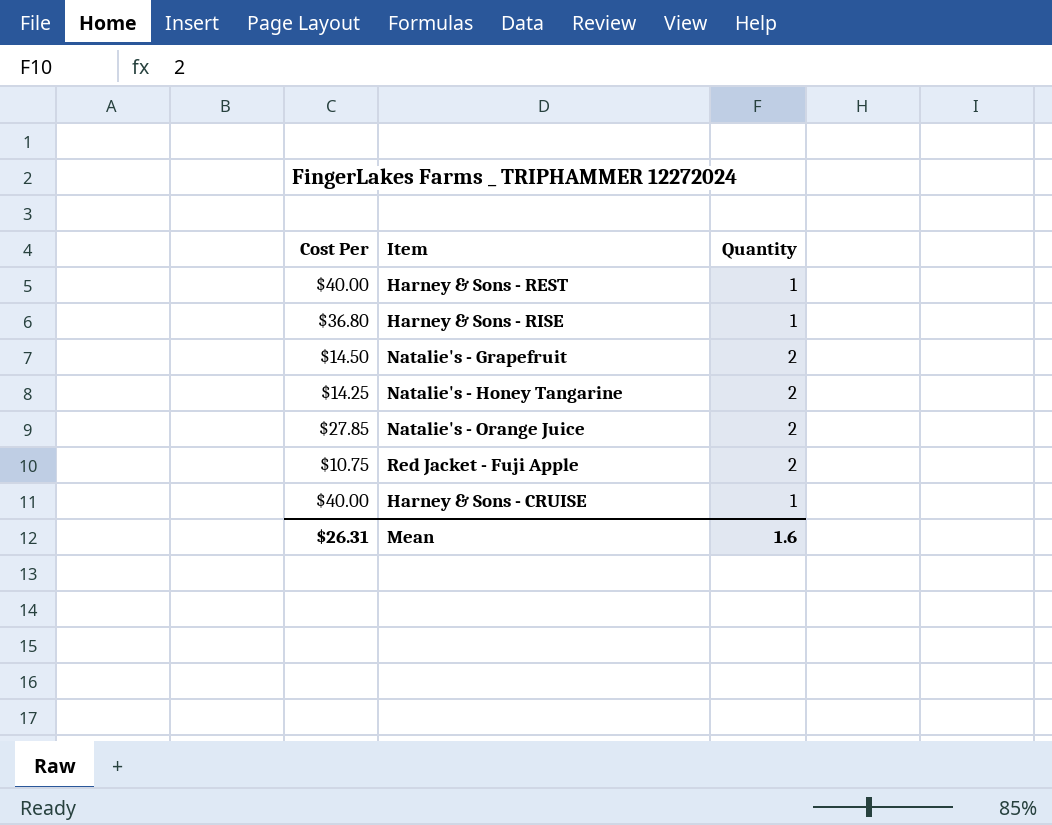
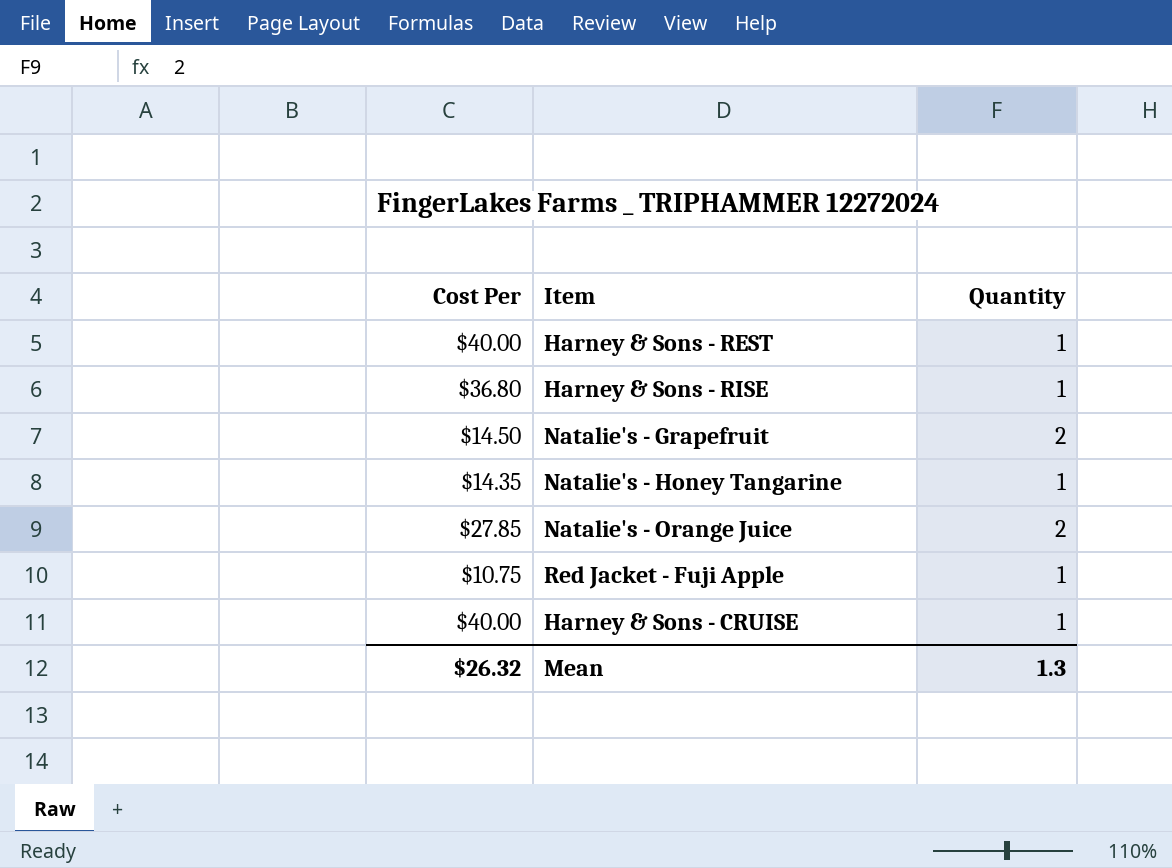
Natalie's - Honey Tangarine | Cost Per: $14.25 -> $14.35
Natalie's - Honey Tangarine | Quantity: 2 -> 1
Red Jacket - Fuji Apple | Quantity: 2 -> 1
Mean | Cost Per: $26.31 -> $26.32
Mean | Quantity: 1.6 -> 1.3

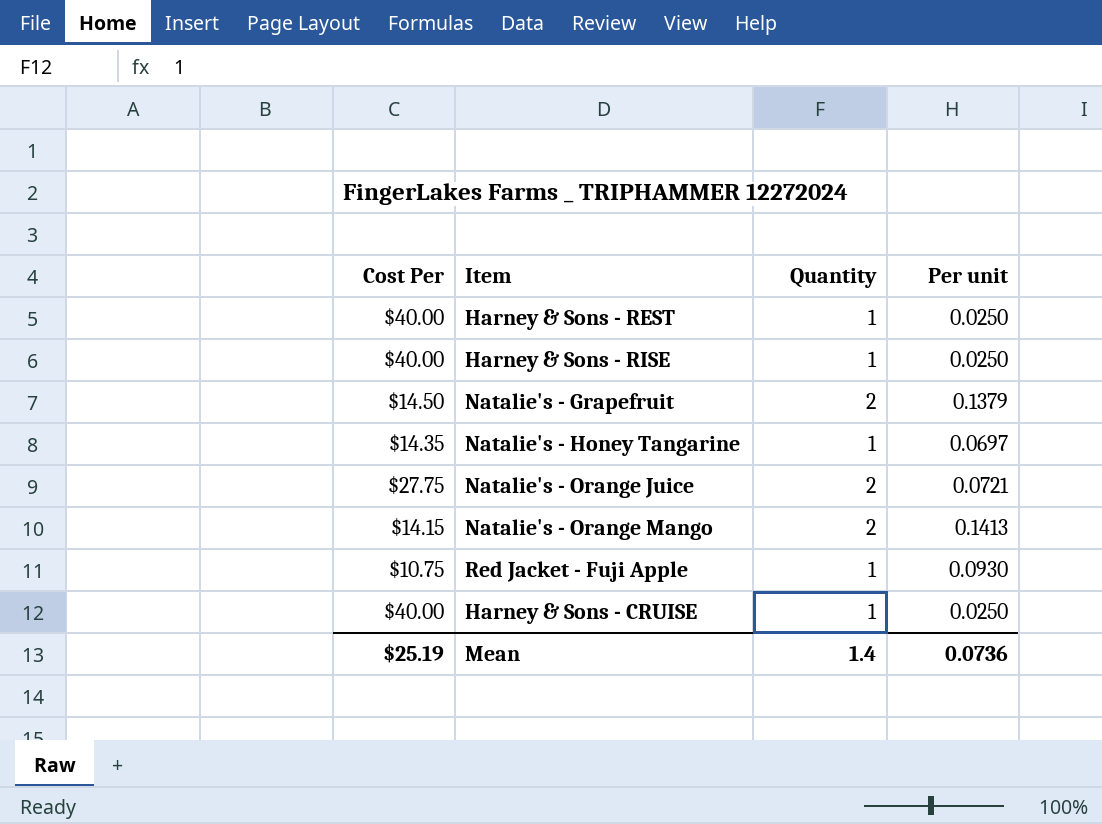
column Per unit | formula: none -> [Quantity] / [Cost Per]
Harney & Sons - RISE | Cost Per: $36.80 -> $40.00
Natalie's - Orange Juice | Cost Per: $27.85 -> $27.75
row Natalie's - Orange Mango: none -> $14.15 | 2 | 0.1413
Mean | Cost Per: $26.32 -> $25.19
Mean | Quantity: 1.3 -> 1.4

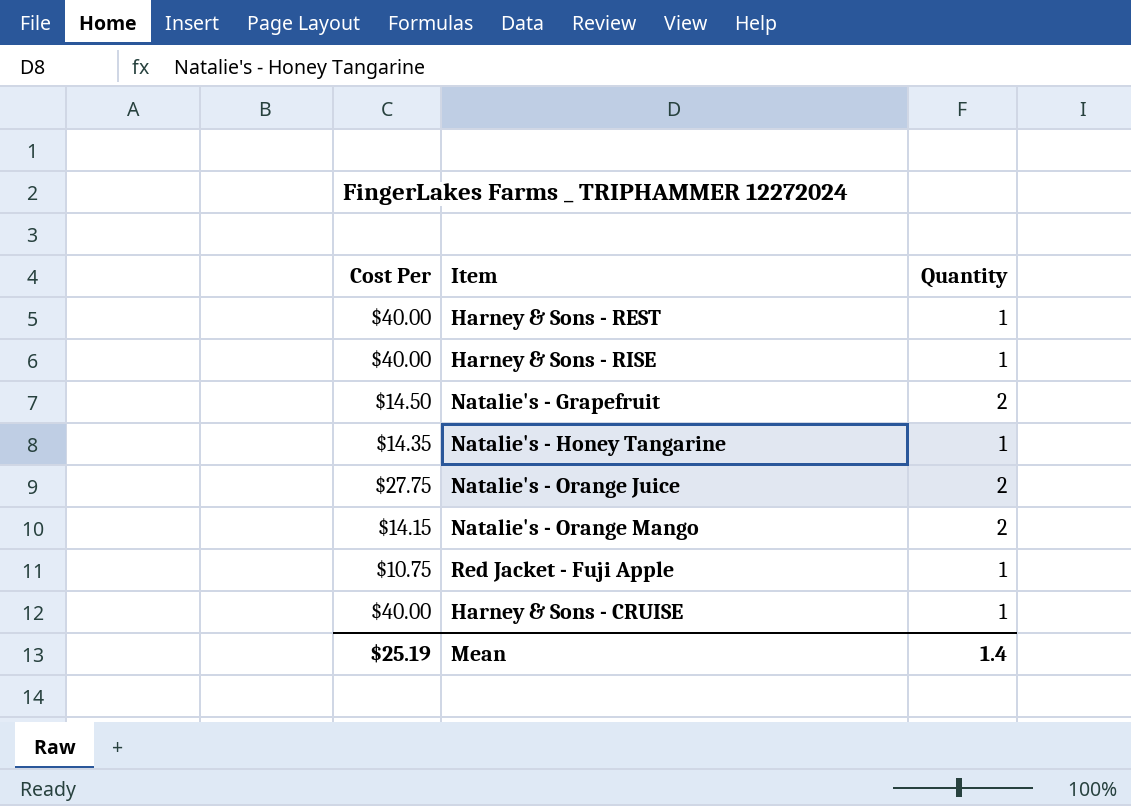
column Per unit | formula: [Quantity] / [Cost Per] -> none

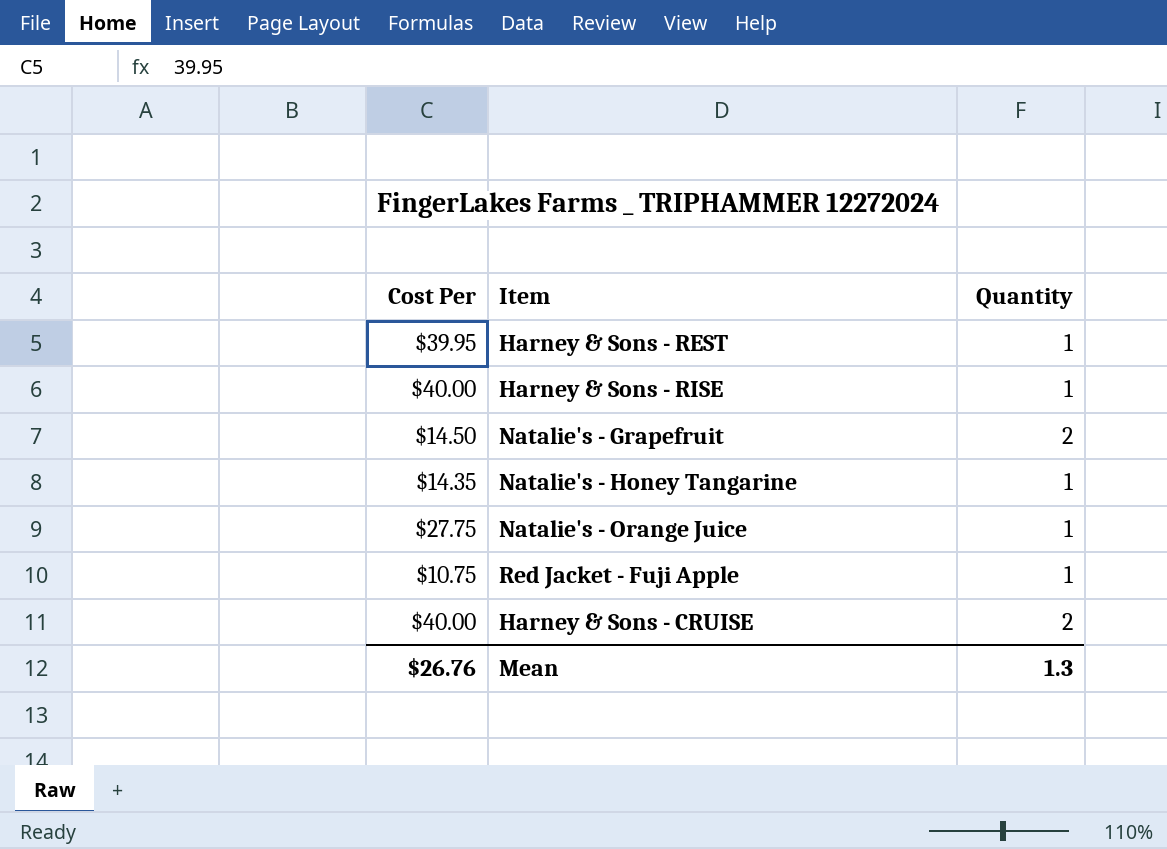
row Natalie's - Orange Mango: $14.15 | 2 -> none
Harney & Sons - REST | Cost Per: $40.00 -> $39.95
Natalie's - Orange Juice | Quantity: 2 -> 1
Harney & Sons - CRUISE | Quantity: 1 -> 2
Mean | Cost Per: $25.19 -> $26.76
Mean | Quantity: 1.4 -> 1.3

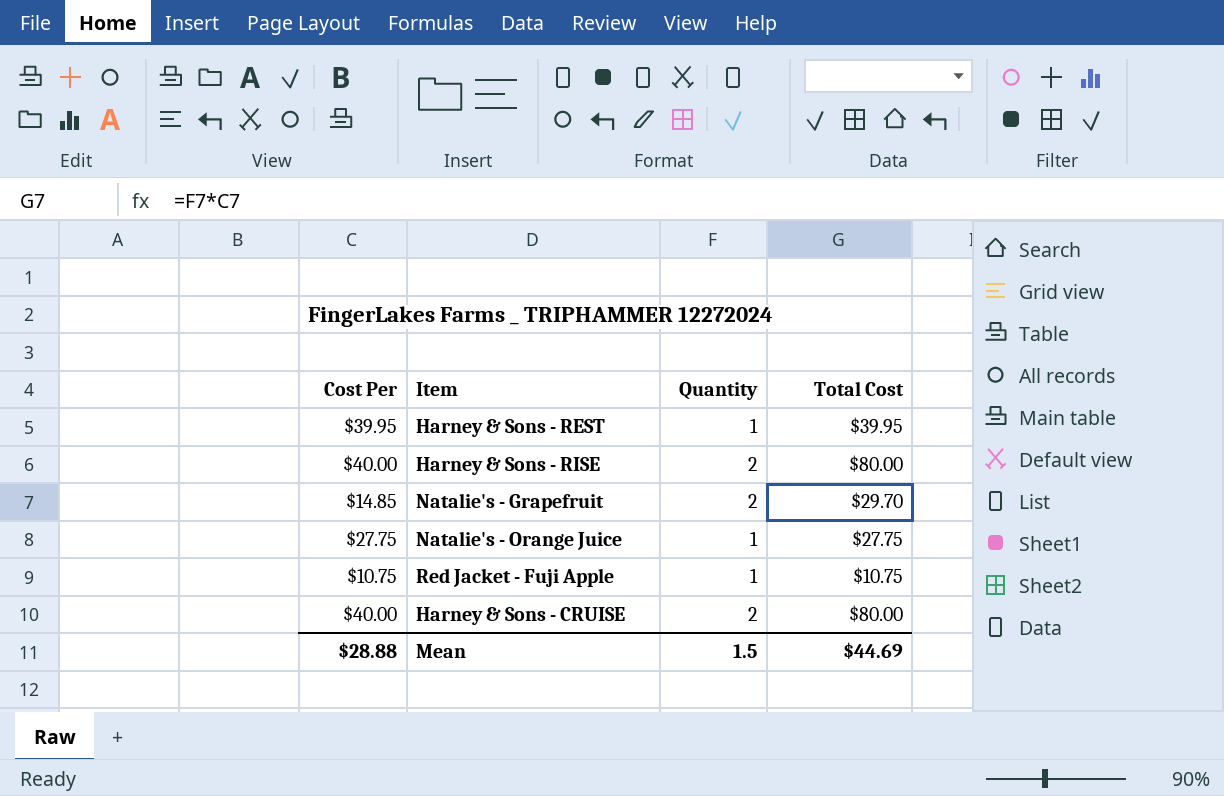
column Total Cost | formula: none -> [Cost Per] * [Quantity]
row Natalie's - Honey Tangarine: $14.35 | 1 -> none
Harney & Sons - RISE | Quantity: 1 -> 2
Natalie's - Grapefruit | Cost Per: $14.50 -> $14.85
Mean | Cost Per: $26.76 -> $28.88
Mean | Quantity: 1.3 -> 1.5

